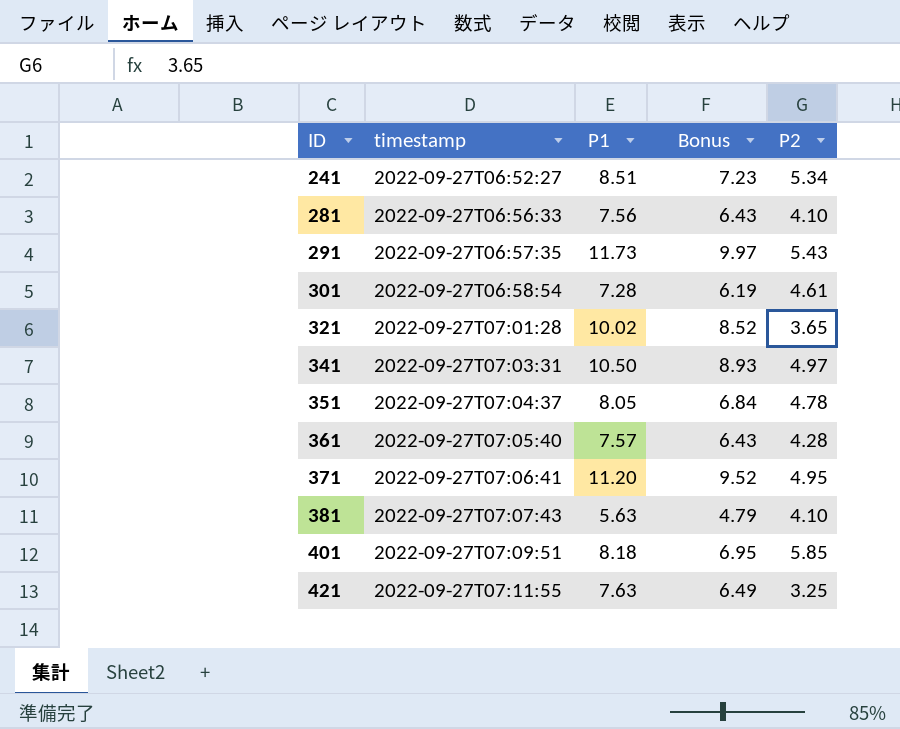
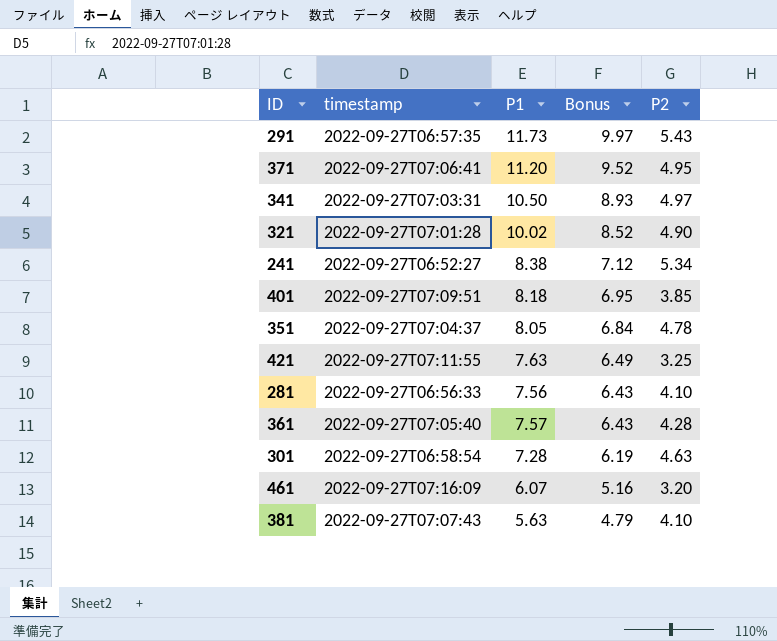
row order: ID ascending -> Bonus descending
321 | P2: 3.65 -> 4.90
241 | P1: 8.51 -> 8.38
241 | Bonus: 7.23 -> 7.12
401 | P2: 5.85 -> 3.85
301 | P2: 4.61 -> 4.63
row 461: none -> 2022-09-27T07:16:09 | 6.07 | 5.16 | 3.20

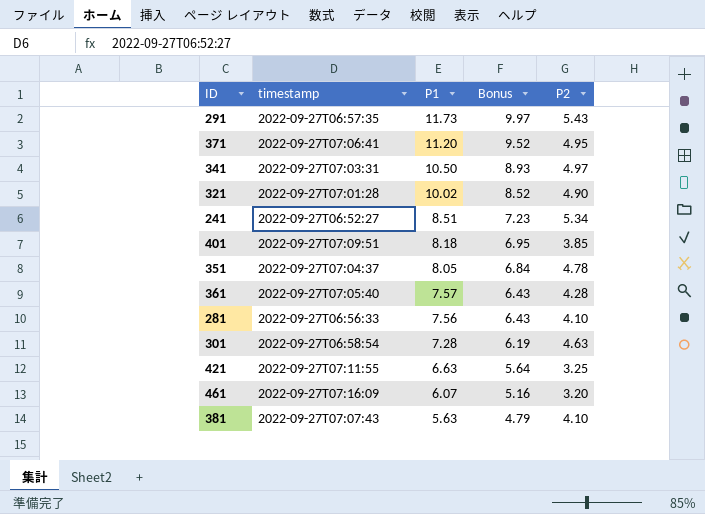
row order: Bonus descending -> P1 descending
241 | P1: 8.38 -> 8.51
241 | Bonus: 7.12 -> 7.23
421 | P1: 7.63 -> 6.63
421 | Bonus: 6.49 -> 5.64

